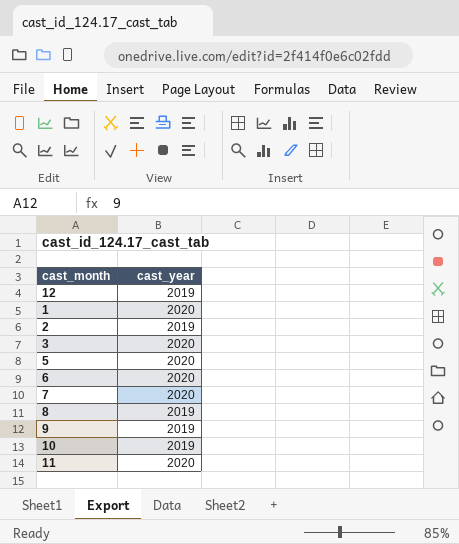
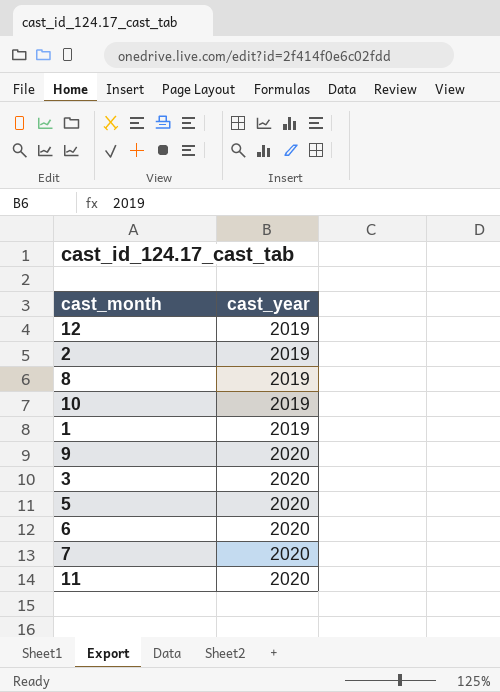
row order: none -> cast_year ascending
1 | cast_year: 2020 -> 2019
9 | cast_year: 2019 -> 2020

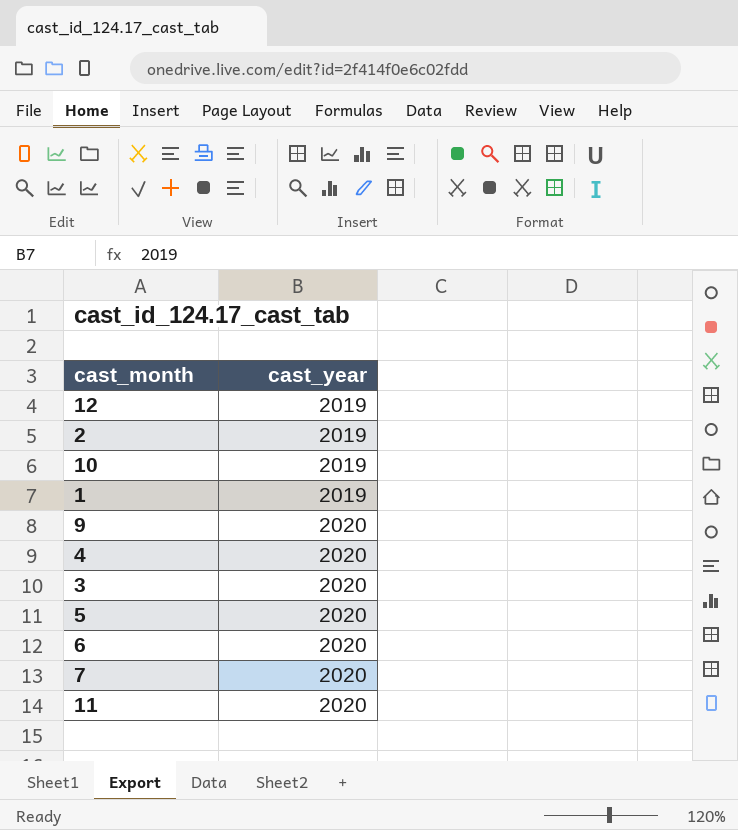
row 8: 2019 -> none
row 4: none -> 2020

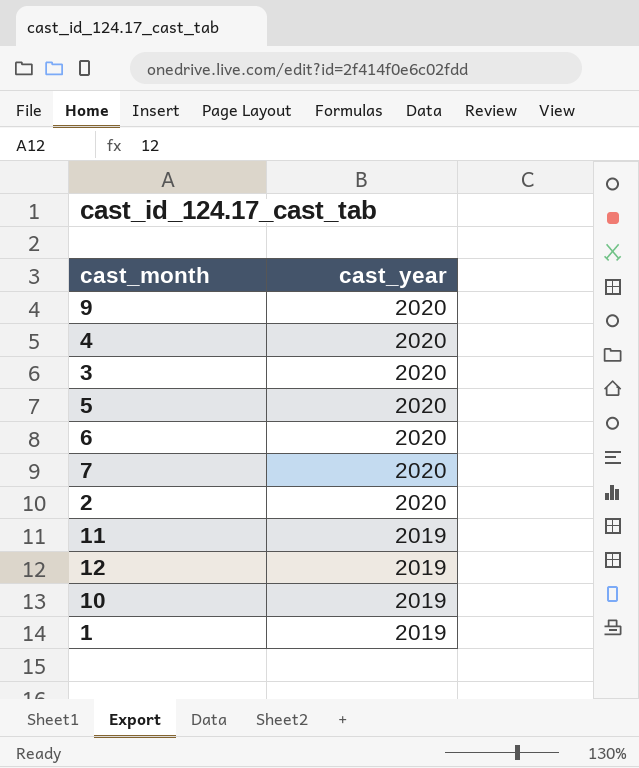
row order: cast_year ascending -> cast_year descending
2 | cast_year: 2019 -> 2020
11 | cast_year: 2020 -> 2019

